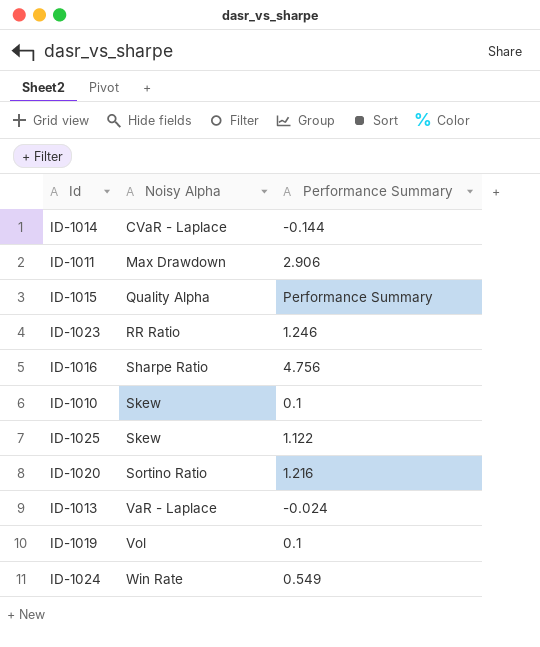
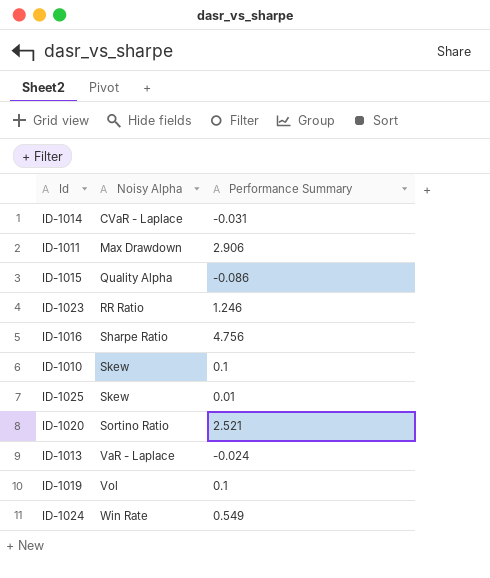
ID-1014 | Performance Summary: -0.144 -> -0.031
ID-1015 | Performance Summary: Performance Summary -> -0.086
ID-1025 | Performance Summary: 1.122 -> 0.01
ID-1020 | Performance Summary: 1.216 -> 2.521

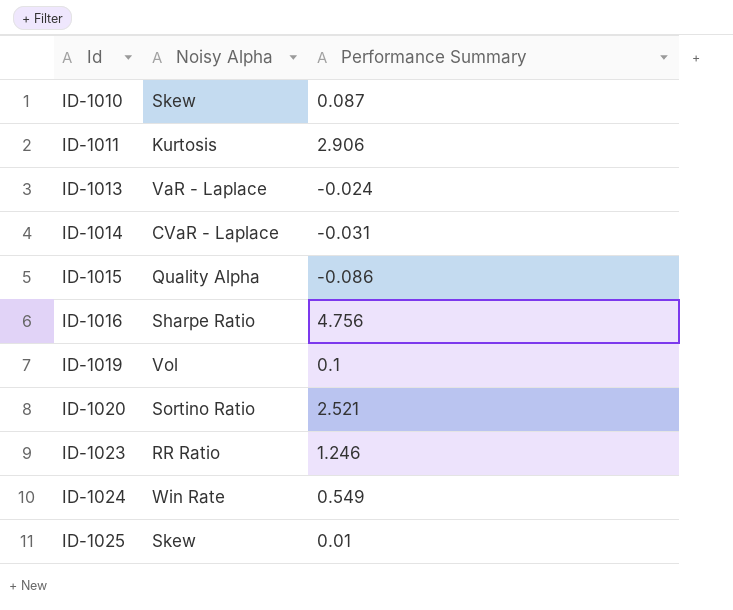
row order: Noisy Alpha ascending -> Id ascending
ID-1010 | Performance Summary: 0.1 -> 0.087
ID-1011 | Noisy Alpha: Max Drawdown -> Kurtosis

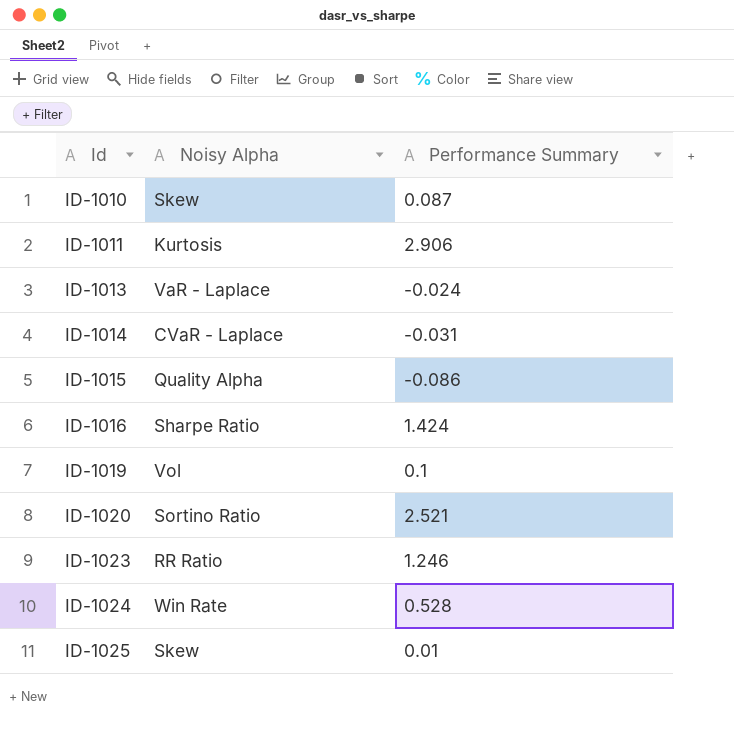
ID-1016 | Performance Summary: 4.756 -> 1.424
ID-1024 | Performance Summary: 0.549 -> 0.528

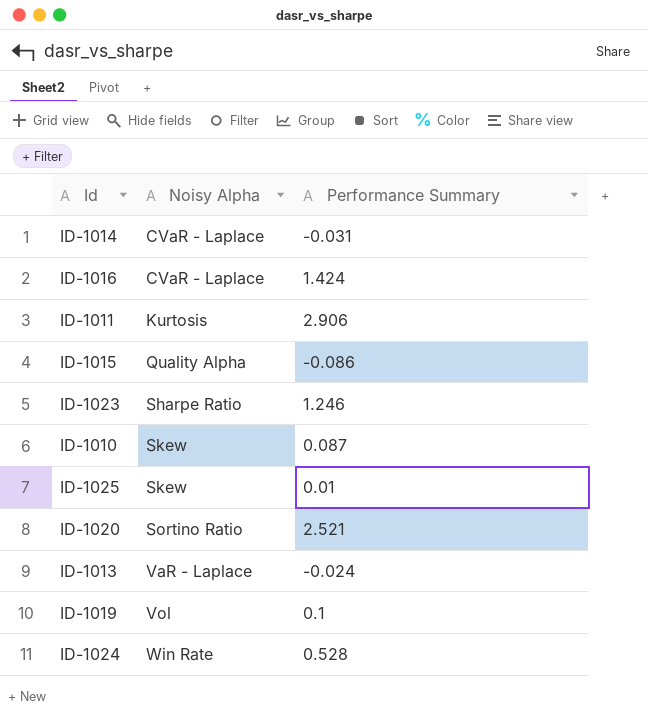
row order: Id ascending -> Noisy Alpha ascending
ID-1016 | Noisy Alpha: Sharpe Ratio -> CVaR - Laplace
ID-1023 | Noisy Alpha: RR Ratio -> Sharpe Ratio

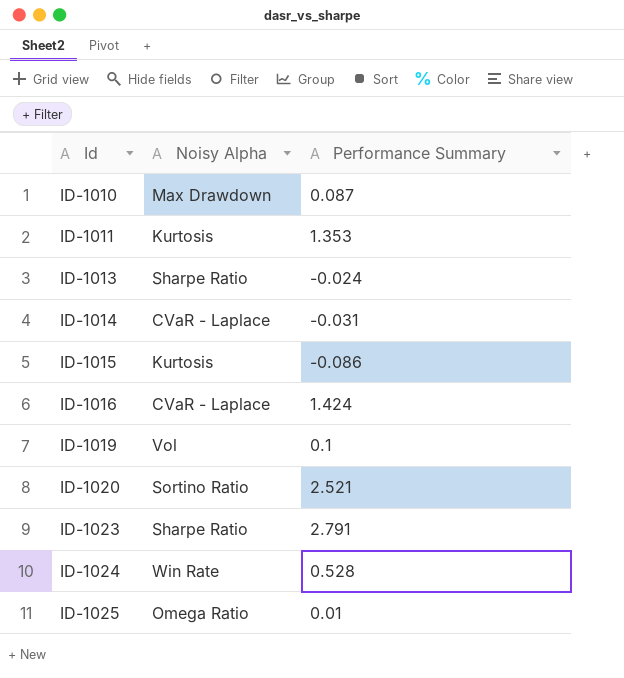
row order: Noisy Alpha ascending -> Id ascending
ID-1010 | Noisy Alpha: Skew -> Max Drawdown
ID-1011 | Performance Summary: 2.906 -> 1.353
ID-1013 | Noisy Alpha: VaR - Laplace -> Sharpe Ratio
ID-1015 | Noisy Alpha: Quality Alpha -> Kurtosis
ID-1023 | Performance Summary: 1.246 -> 2.791
ID-1025 | Noisy Alpha: Skew -> Omega Ratio

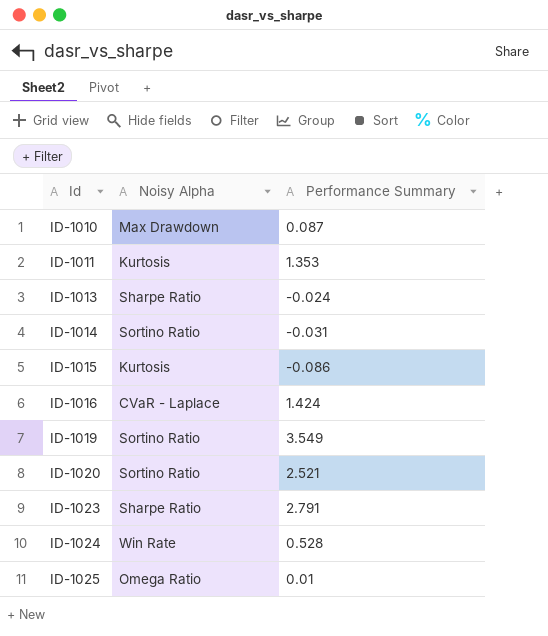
ID-1014 | Noisy Alpha: CVaR - Laplace -> Sortino Ratio
ID-1019 | Noisy Alpha: Vol -> Sortino Ratio
ID-1019 | Performance Summary: 0.1 -> 3.549

